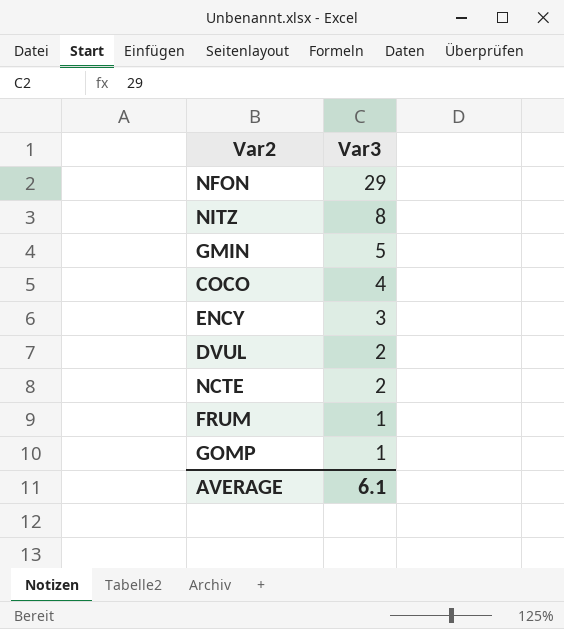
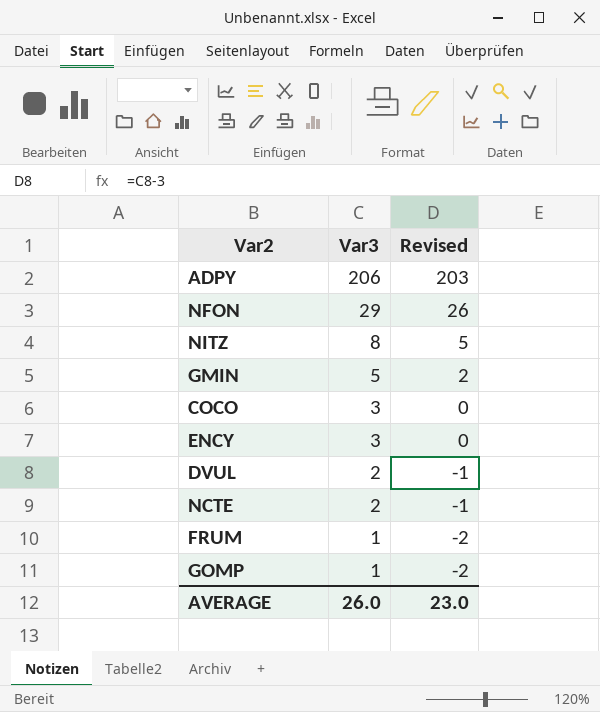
column Revised | formula: none -> [Var3] - 3
row ADPY: none -> 206 | 203
COCO | Var3: 4 -> 3
AVERAGE | Var3: 6.1 -> 26.0

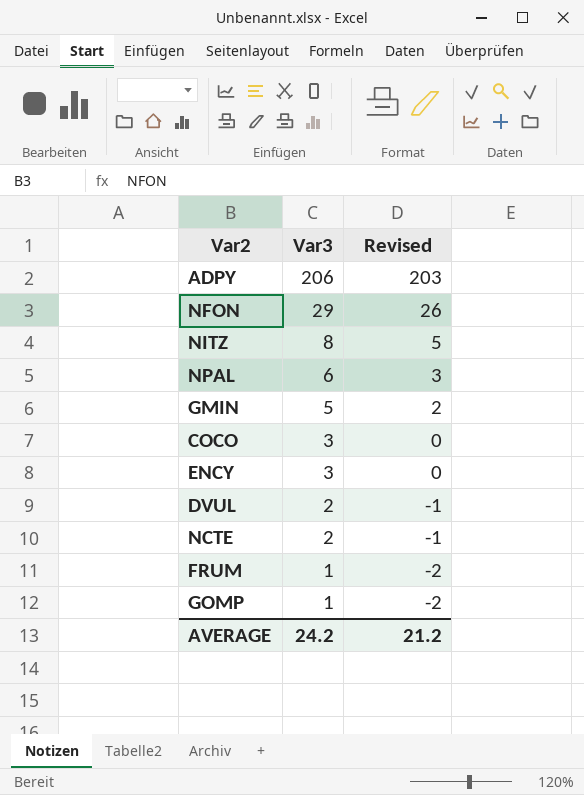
row NPAL: none -> 6 | 3
AVERAGE | Var3: 26.0 -> 24.2
AVERAGE | Revised: 23.0 -> 21.2

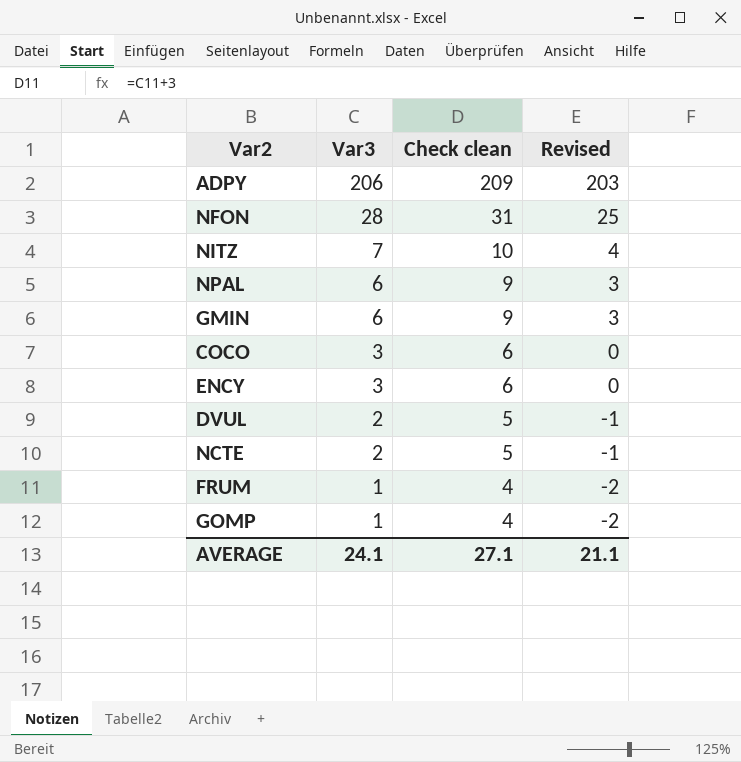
column Check clean | formula: none -> [Var3] + 3
NFON | Var3: 29 -> 28
NFON | Revised: 26 -> 25
NITZ | Var3: 8 -> 7
NITZ | Revised: 5 -> 4
GMIN | Var3: 5 -> 6
GMIN | Revised: 2 -> 3
AVERAGE | Var3: 24.2 -> 24.1
AVERAGE | Revised: 21.2 -> 21.1

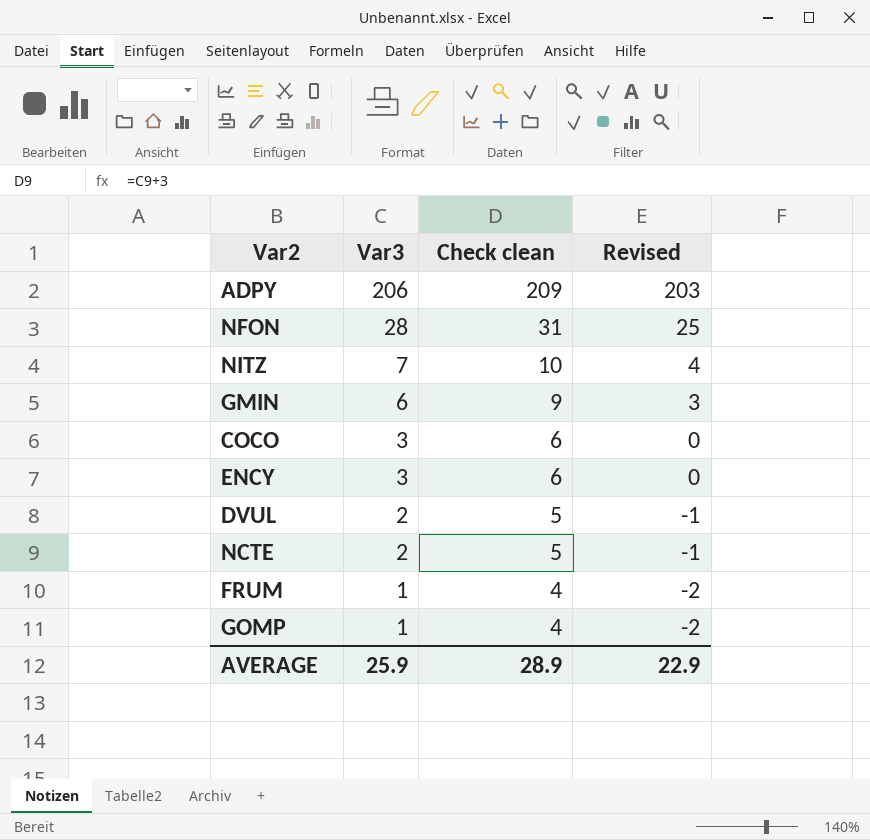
row NPAL: 6 | 9 | 3 -> none
AVERAGE | Var3: 24.1 -> 25.9
AVERAGE | Check clean: 27.1 -> 28.9
AVERAGE | Revised: 21.1 -> 22.9

